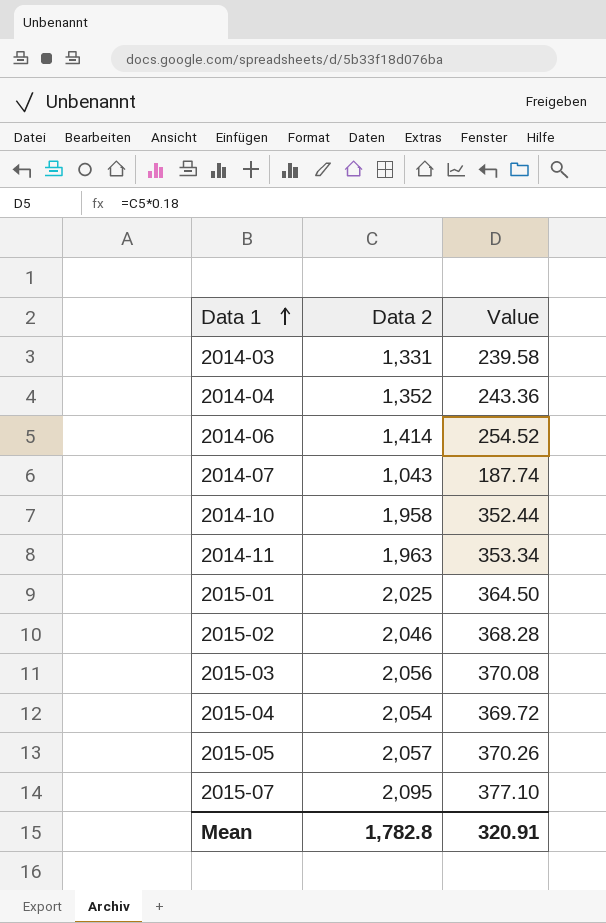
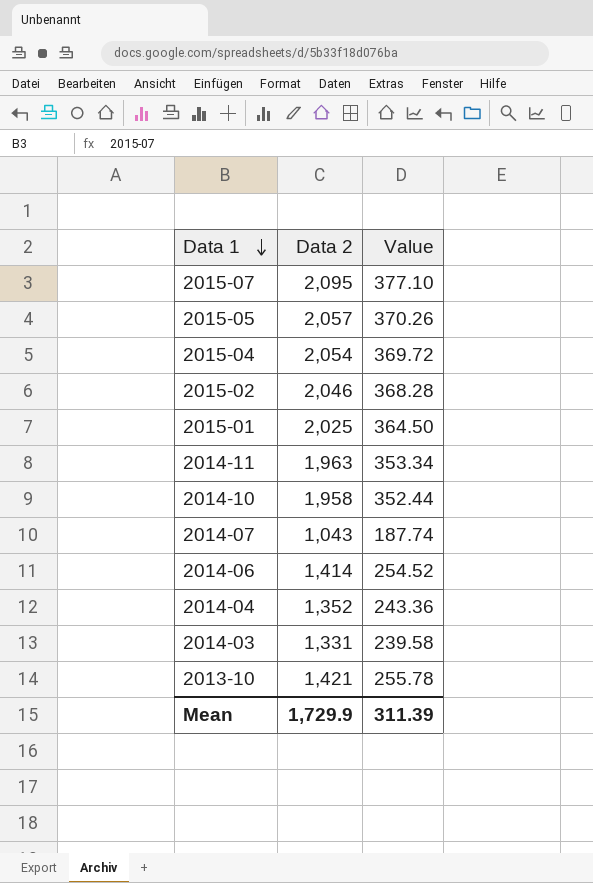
row order: Data 1 ascending -> Data 1 descending
row 2015-03: 2,056 | 370.08 -> none
row 2013-10: none -> 1,421 | 255.78
Mean | Data 2: 1,782.8 -> 1,729.9
Mean | Value: 320.91 -> 311.39

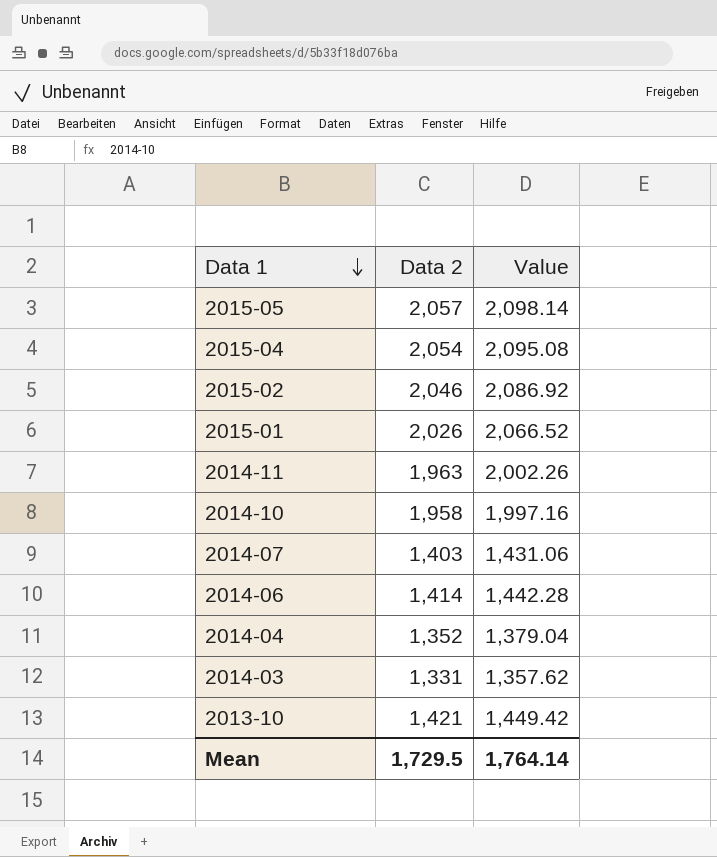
column Value | formula: [Data 2] * 0.18 -> [Data 2] * 1.02
row 2015-07: 2,095 | 377.10 -> none
2015-01 | Data 2: 2,025 -> 2,026
2014-07 | Data 2: 1,043 -> 1,403
Mean | Data 2: 1,729.9 -> 1,729.5
Mean | Value: 311.39 -> 1,764.14

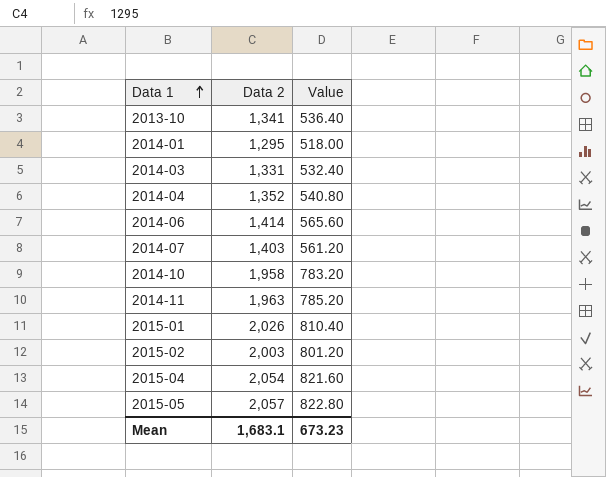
row order: Data 1 descending -> Data 1 ascending
column Value | formula: [Data 2] * 1.02 -> [Data 2] * 0.4
2013-10 | Data 2: 1,421 -> 1,341
row 2014-01: none -> 1,295 | 518.00
2015-02 | Data 2: 2,046 -> 2,003
Mean | Data 2: 1,729.5 -> 1,683.1
Mean | Value: 1,764.14 -> 673.23

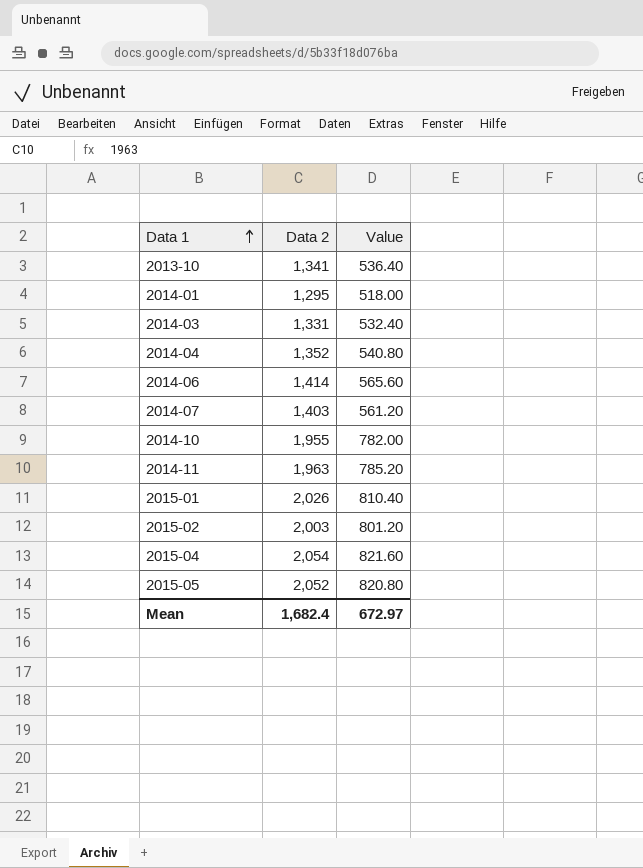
2014-10 | Data 2: 1,958 -> 1,955
2014-10 | Value: 783.20 -> 782.00
2015-05 | Data 2: 2,057 -> 2,052
2015-05 | Value: 822.80 -> 820.80
Mean | Data 2: 1,683.1 -> 1,682.4
Mean | Value: 673.23 -> 672.97

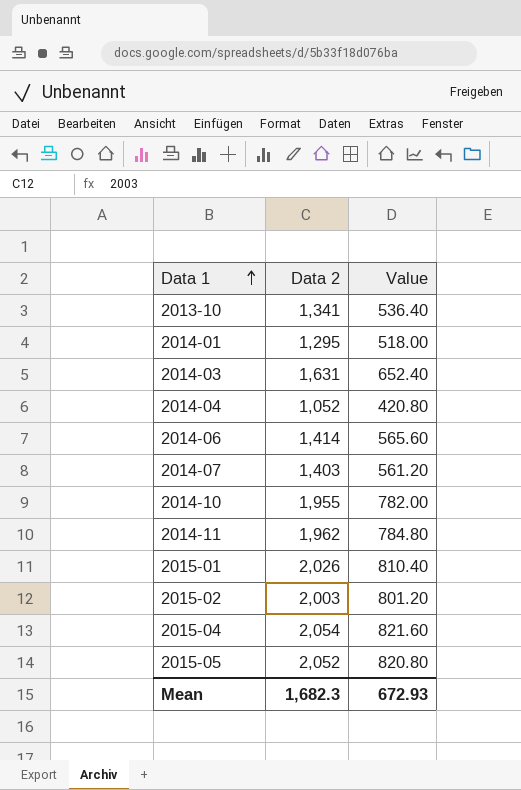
2014-03 | Data 2: 1,331 -> 1,631
2014-03 | Value: 532.40 -> 652.40
2014-04 | Data 2: 1,352 -> 1,052
2014-04 | Value: 540.80 -> 420.80
2014-11 | Data 2: 1,963 -> 1,962
2014-11 | Value: 785.20 -> 784.80
Mean | Data 2: 1,682.4 -> 1,682.3
Mean | Value: 672.97 -> 672.93

